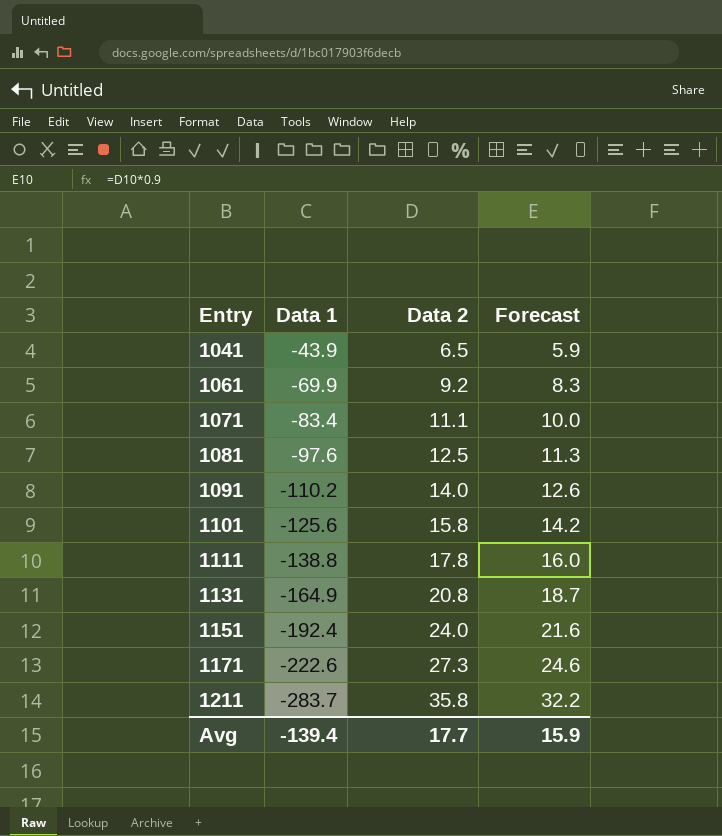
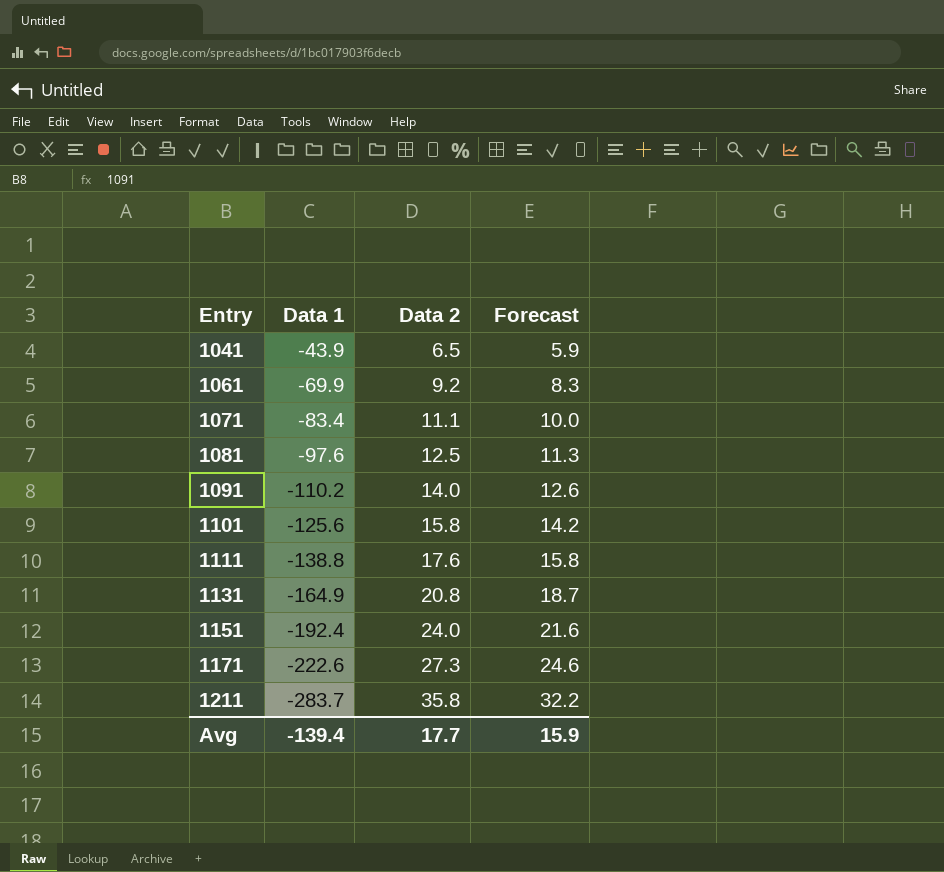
1111 | Data 2: 17.8 -> 17.6
1111 | Forecast: 16.0 -> 15.8

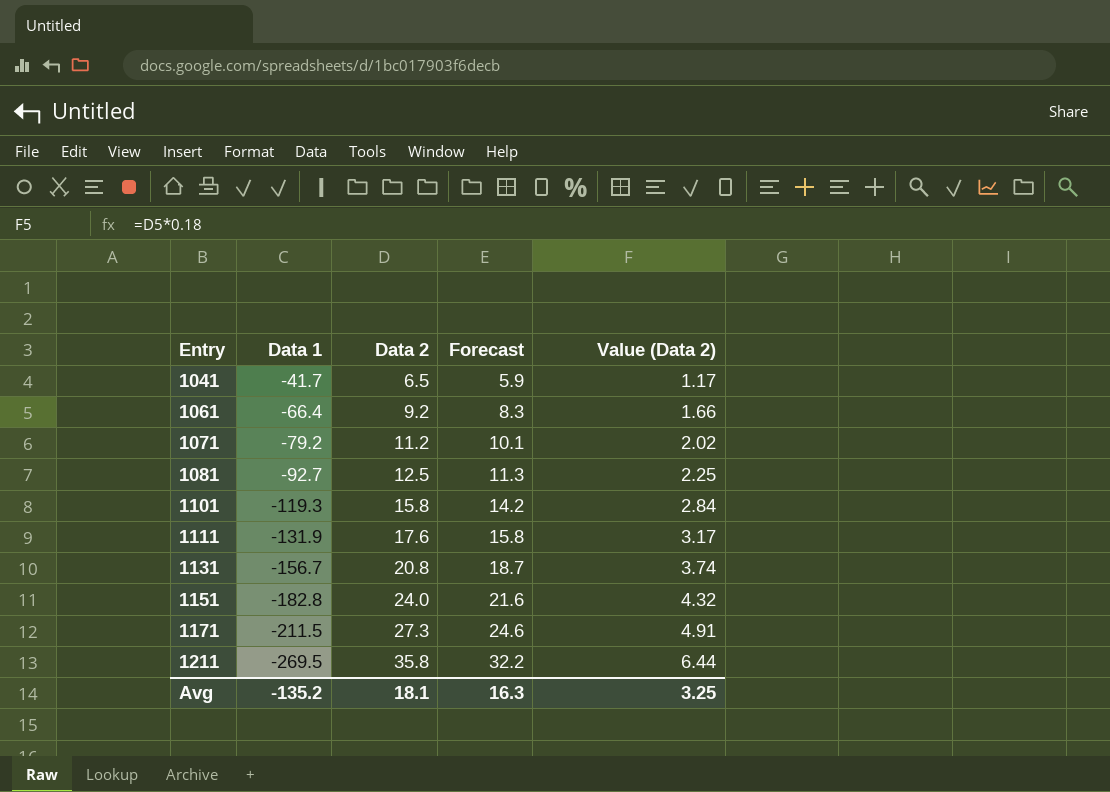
column Value (Data 2) | formula: none -> [Data 2] * 0.18
row 1091: -110.2 | 14.0 | 12.6 -> none
1041 | Data 1: -43.9 -> -41.7
1061 | Data 1: -69.9 -> -66.4
1071 | Data 1: -83.4 -> -79.2
1071 | Data 2: 11.1 -> 11.2
1071 | Forecast: 10.0 -> 10.1
1081 | Data 1: -97.6 -> -92.7
1101 | Data 1: -125.6 -> -119.3
1111 | Data 1: -138.8 -> -131.9
1131 | Data 1: -164.9 -> -156.7
1151 | Data 1: -192.4 -> -182.8
1171 | Data 1: -222.6 -> -211.5
1211 | Data 1: -283.7 -> -269.5
Avg | Data 1: -139.4 -> -135.2
Avg | Data 2: 17.7 -> 18.1
Avg | Forecast: 15.9 -> 16.3

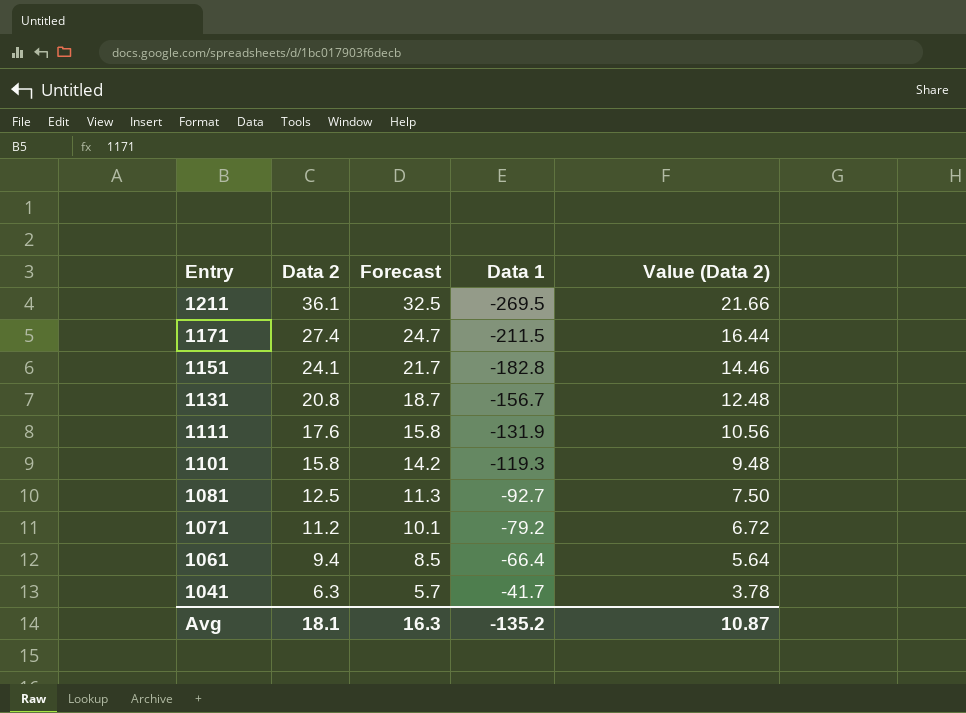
row order: Entry ascending -> Entry descending
column Data 1 | position: 2 -> 4
column Value (Data 2) | formula: [Data 2] * 0.18 -> [Data 2] * 0.6
1211 | Data 2: 35.8 -> 36.1
1211 | Forecast: 32.2 -> 32.5
1171 | Data 2: 27.3 -> 27.4
1171 | Forecast: 24.6 -> 24.7
1151 | Data 2: 24.0 -> 24.1
1151 | Forecast: 21.6 -> 21.7
1061 | Data 2: 9.2 -> 9.4
1061 | Forecast: 8.3 -> 8.5
1041 | Data 2: 6.5 -> 6.3
1041 | Forecast: 5.9 -> 5.7
Avg | Value (Data 2): 3.25 -> 10.87

